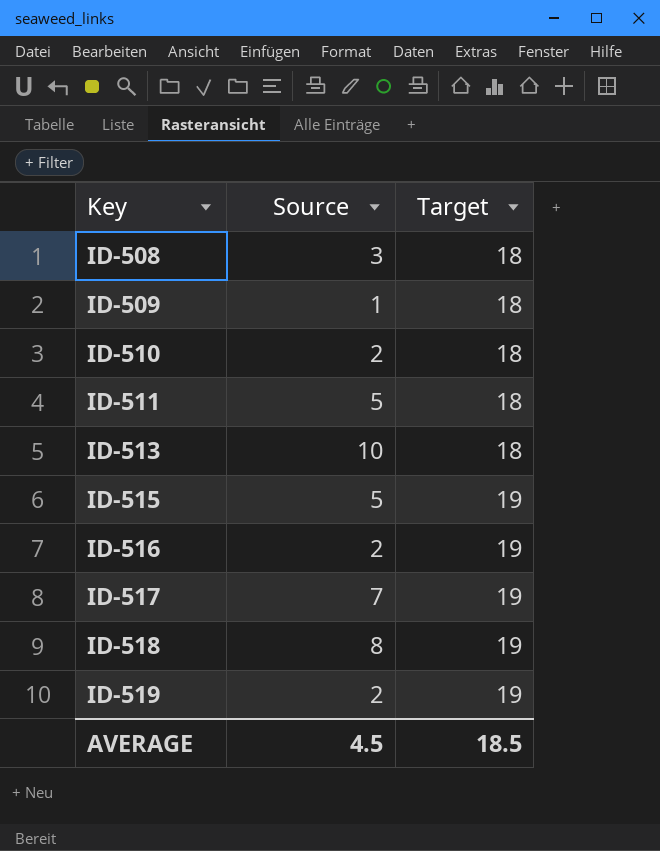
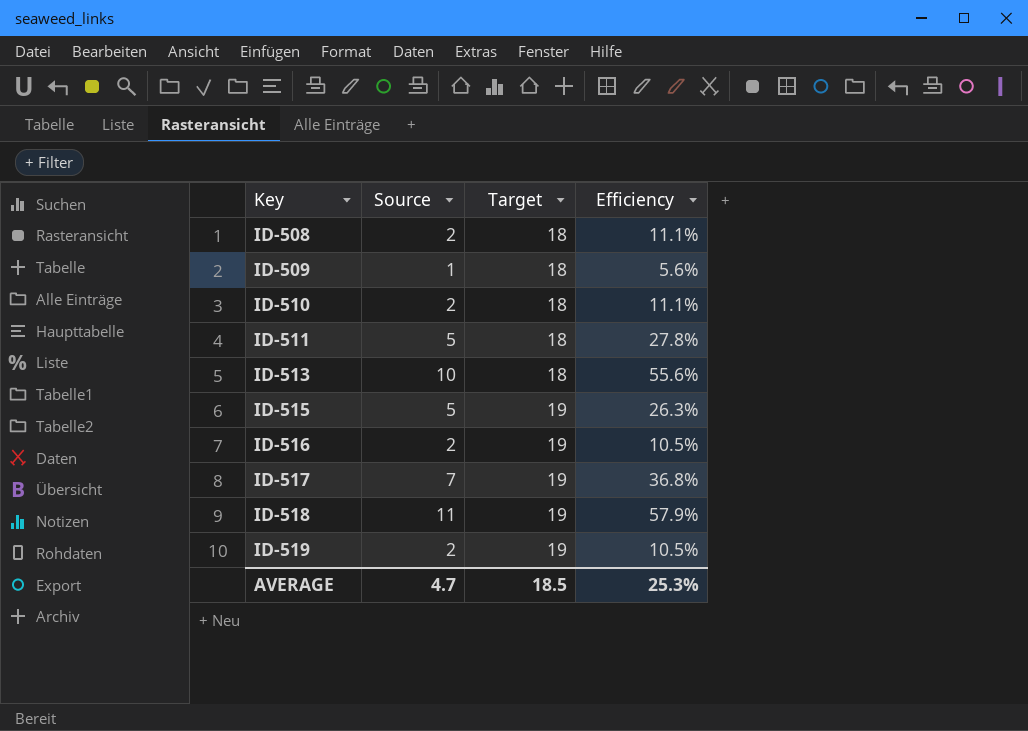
column Efficiency | formula: none -> [Source] / [Target]
ID-508 | Source: 3 -> 2
ID-518 | Source: 8 -> 11
AVERAGE | Source: 4.5 -> 4.7

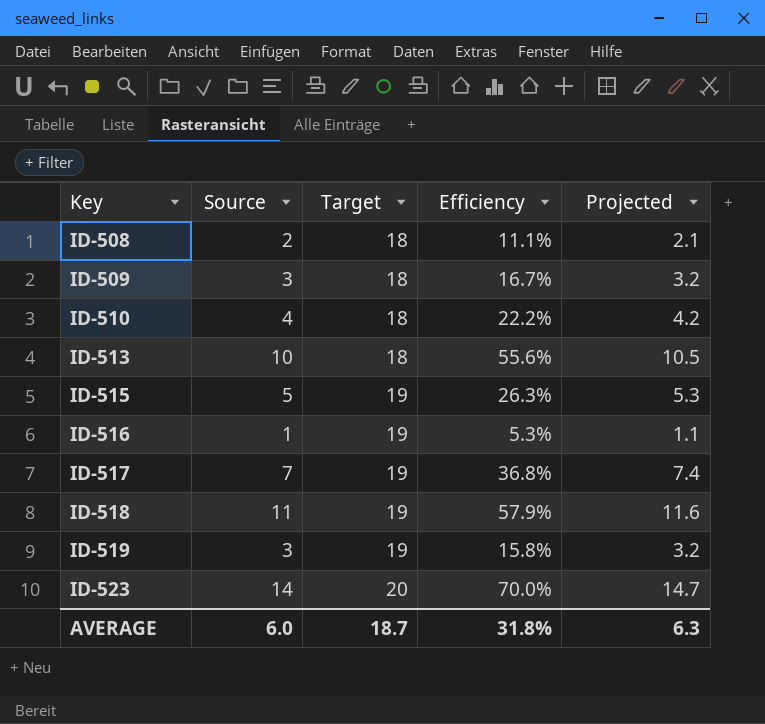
column Projected | formula: none -> [Source] * 1.05
row ID-511: 5 | 18 | 27.8% -> none
ID-509 | Source: 1 -> 3
ID-509 | Efficiency: 5.6% -> 16.7%
ID-510 | Source: 2 -> 4
ID-510 | Efficiency: 11.1% -> 22.2%
ID-516 | Source: 2 -> 1
ID-516 | Efficiency: 10.5% -> 5.3%
ID-519 | Source: 2 -> 3
ID-519 | Efficiency: 10.5% -> 15.8%
row ID-523: none -> 14 | 20 | 70.0% | 14.7
AVERAGE | Source: 4.7 -> 6.0
AVERAGE | Target: 18.5 -> 18.7
AVERAGE | Efficiency: 25.3% -> 31.8%

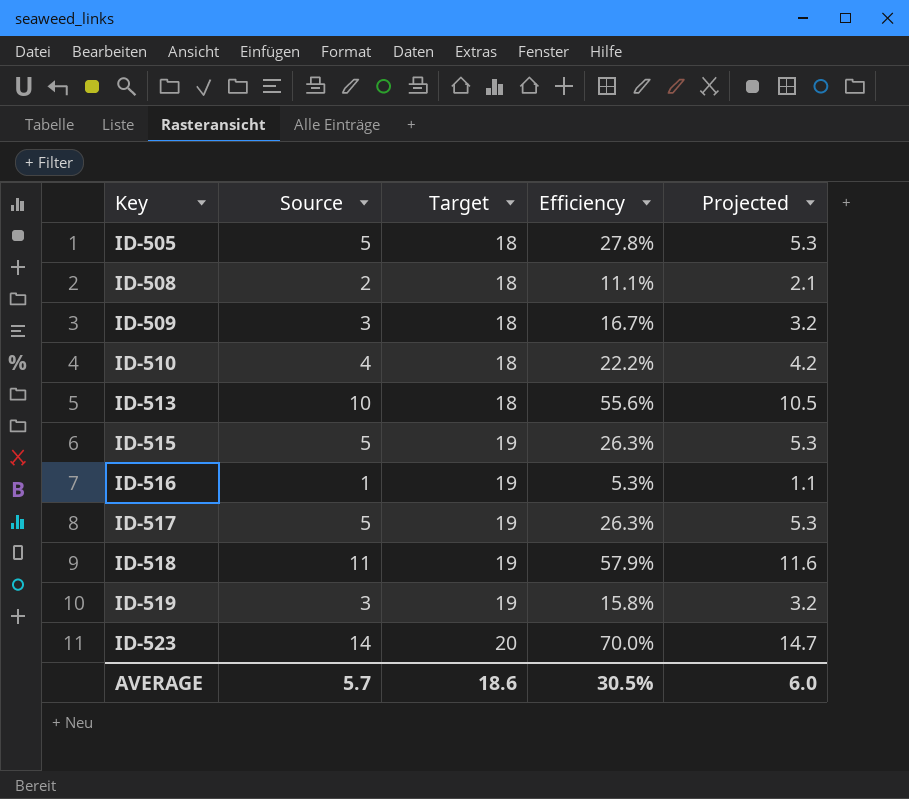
row ID-505: none -> 5 | 18 | 27.8% | 5.3
ID-517 | Source: 7 -> 5
ID-517 | Efficiency: 36.8% -> 26.3%
ID-517 | Projected: 7.4 -> 5.3
AVERAGE | Source: 6.0 -> 5.7
AVERAGE | Target: 18.7 -> 18.6
AVERAGE | Efficiency: 31.8% -> 30.5%
AVERAGE | Projected: 6.3 -> 6.0

